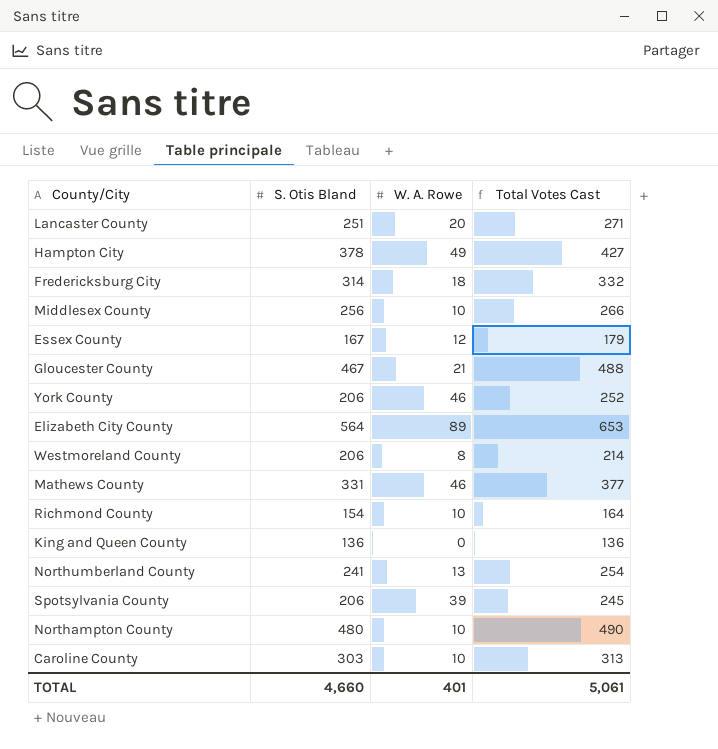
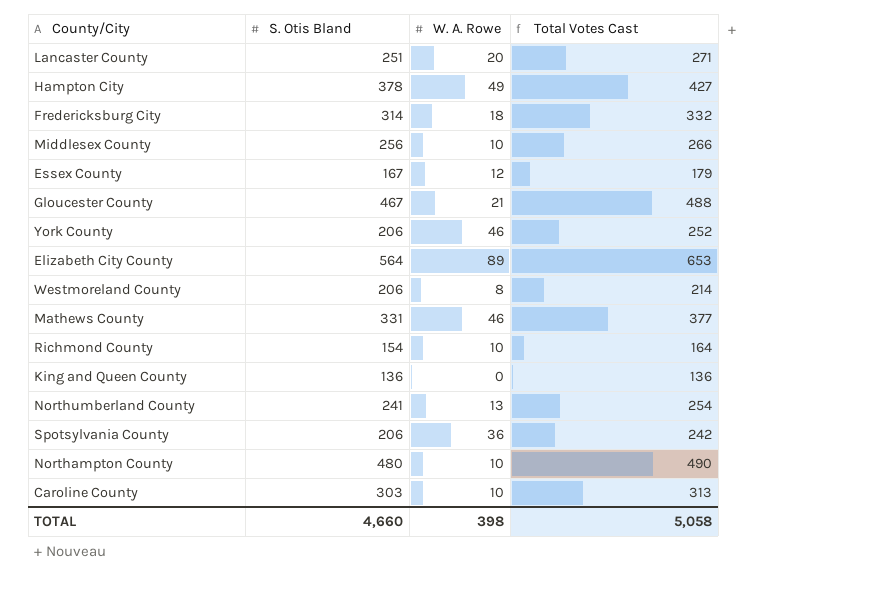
Spotsylvania County | W. A. Rowe: 39 -> 36
Spotsylvania County | Total Votes Cast: 245 -> 242
TOTAL | W. A. Rowe: 401 -> 398
TOTAL | Total Votes Cast: 5,061 -> 5,058

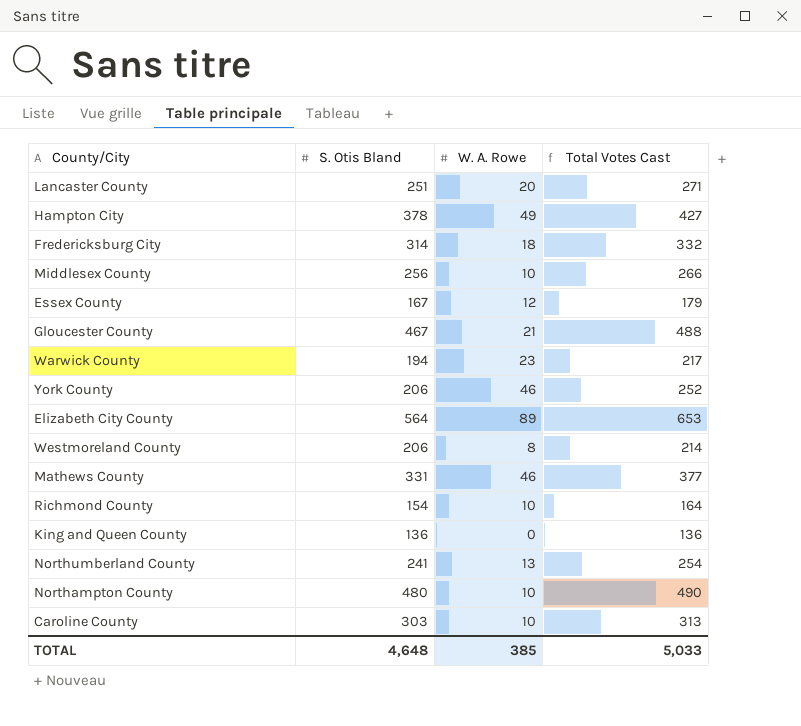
row Spotsylvania County: 206 | 36 | 242 -> none
row Warwick County: none -> 194 | 23 | 217
TOTAL | S. Otis Bland: 4,660 -> 4,648
TOTAL | W. A. Rowe: 398 -> 385
TOTAL | Total Votes Cast: 5,058 -> 5,033

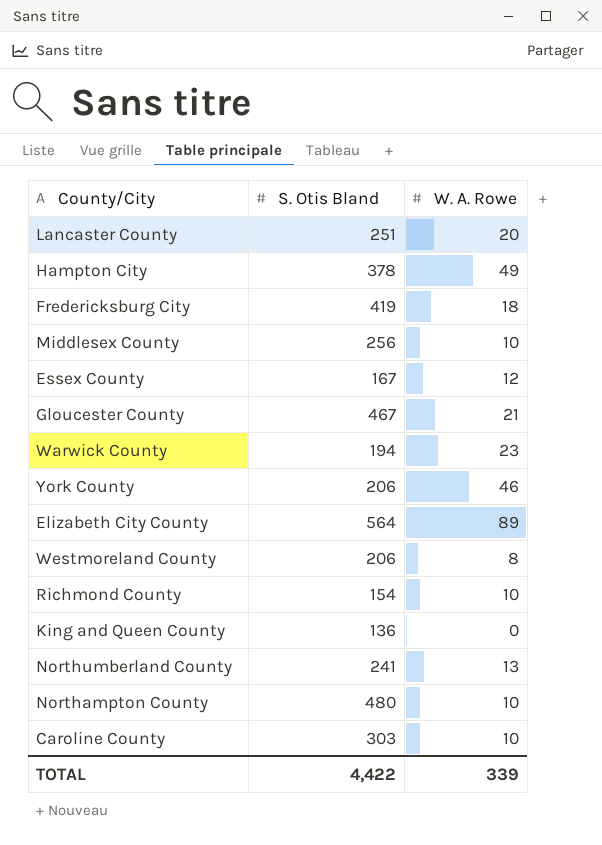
column Total Votes Cast | formula: [S. Otis Bland] + [W. A. Rowe] -> none
row Mathews County: 331 | 46 | 377 -> none
Fredericksburg City | S. Otis Bland: 314 -> 419
TOTAL | S. Otis Bland: 4,648 -> 4,422
TOTAL | W. A. Rowe: 385 -> 339

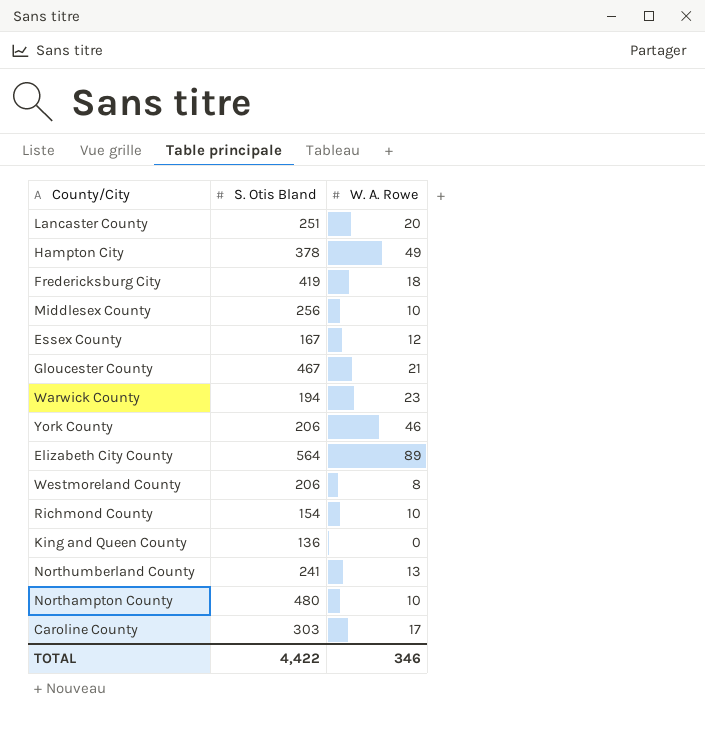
Caroline County | W. A. Rowe: 10 -> 17
TOTAL | W. A. Rowe: 339 -> 346

